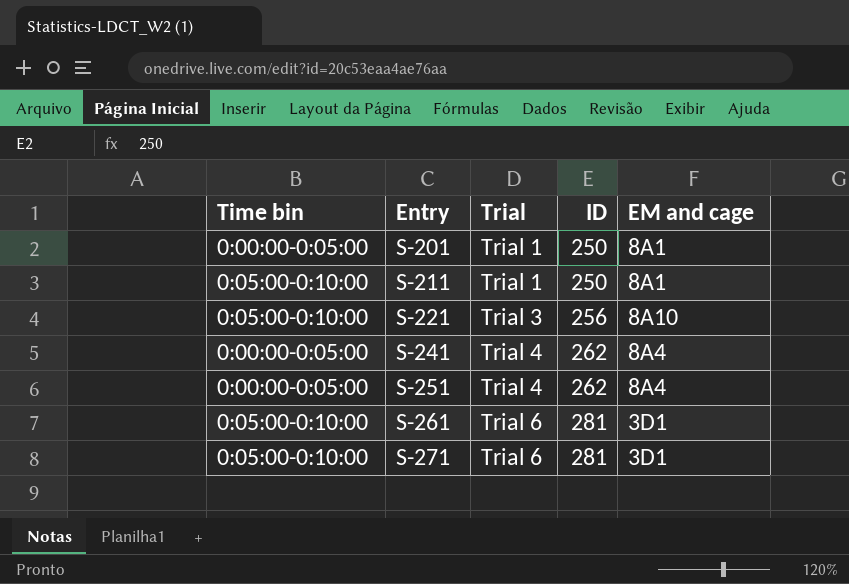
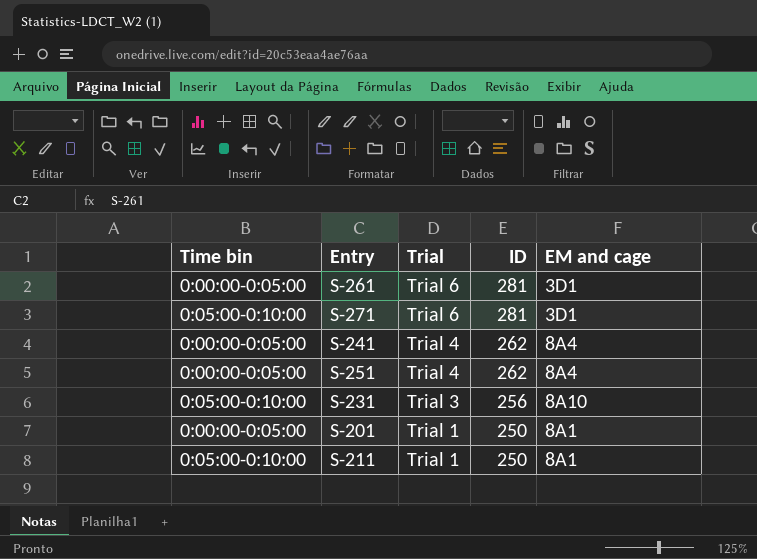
row order: Entry ascending -> Trial descending
row S-221: 0:05:00-0:10:00 | Trial 3 | 256 | 8A10 -> none
S-261 | Time bin: 0:05:00-0:10:00 -> 0:00:00-0:05:00
row S-231: none -> 0:05:00-0:10:00 | Trial 3 | 256 | 8A10

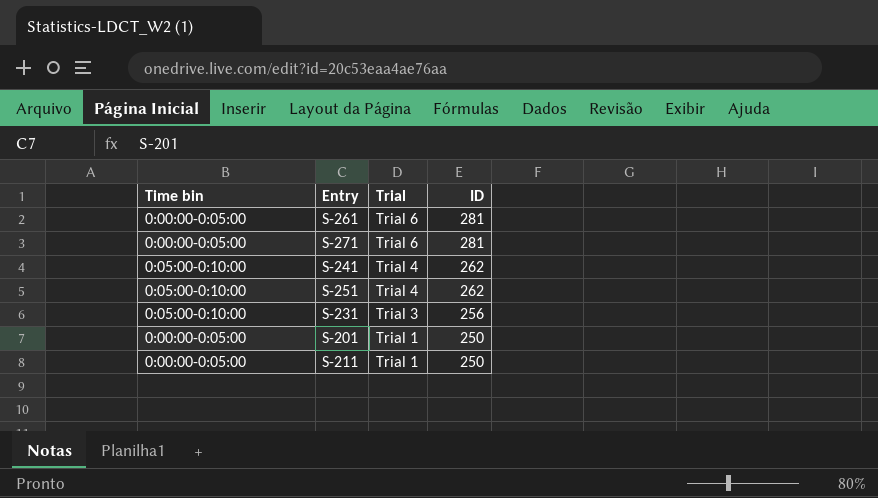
column EM and cage | position: 5 -> none
S-271 | Time bin: 0:05:00-0:10:00 -> 0:00:00-0:05:00
S-241 | Time bin: 0:00:00-0:05:00 -> 0:05:00-0:10:00
S-251 | Time bin: 0:00:00-0:05:00 -> 0:05:00-0:10:00
S-211 | Time bin: 0:05:00-0:10:00 -> 0:00:00-0:05:00

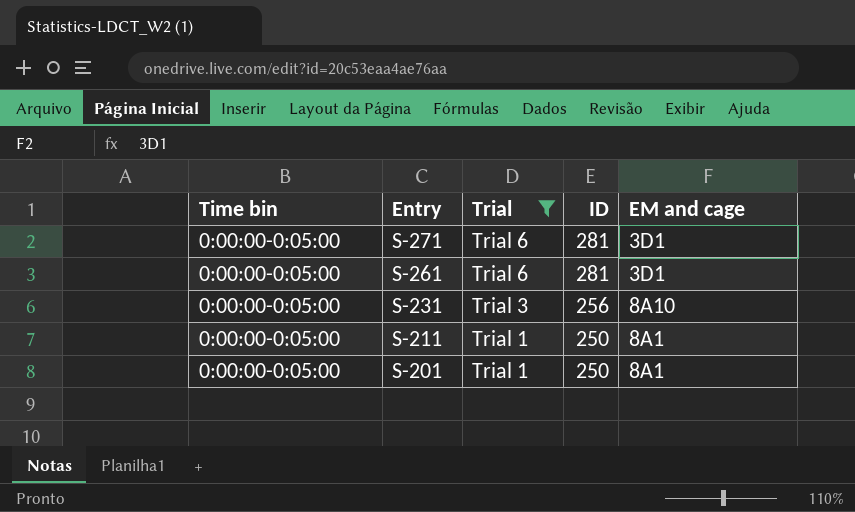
filter: none -> Trial != Trial 4
row order: Trial descending -> Entry descending
column EM and cage | position: none -> 5
S-231 | Time bin: 0:05:00-0:10:00 -> 0:00:00-0:05:00

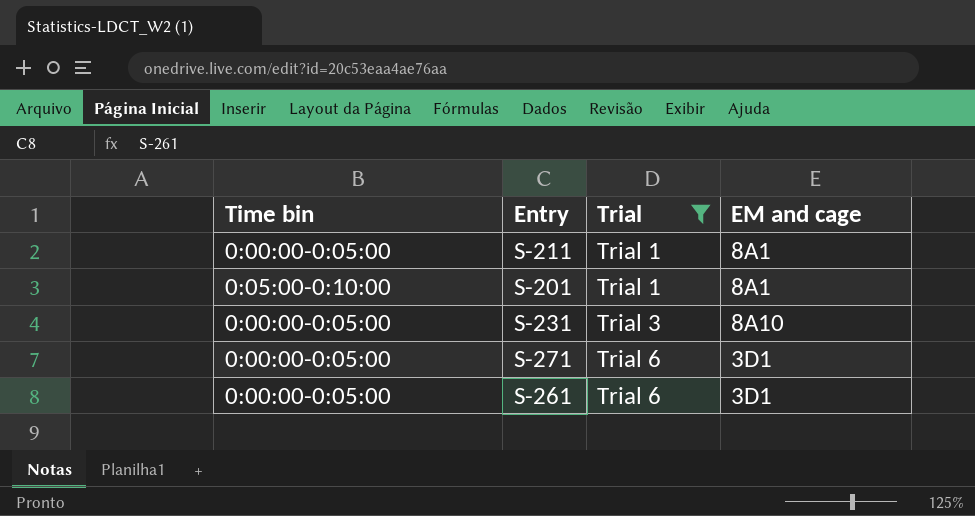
row order: Entry descending -> Trial ascending
column ID | position: 4 -> none
S-201 | Time bin: 0:00:00-0:05:00 -> 0:05:00-0:10:00

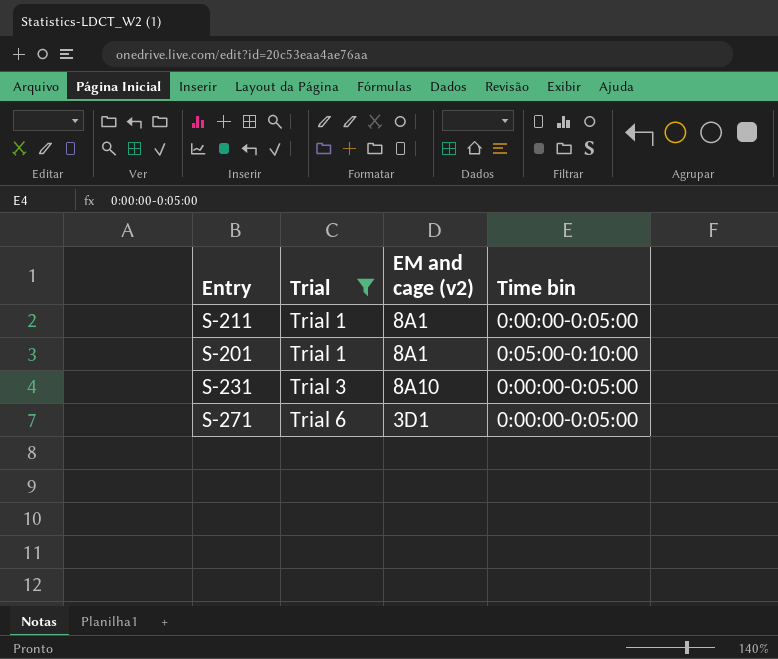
column name: EM and cage -> EM and cage (v2)
column Time bin | position: 1 -> 4
row S-261: 0:00:00-0:05:00 | Trial 6 | 3D1 -> none

